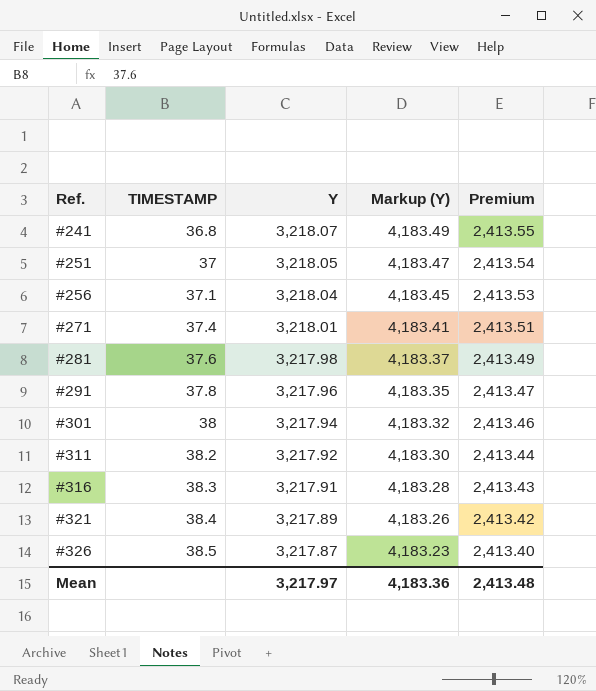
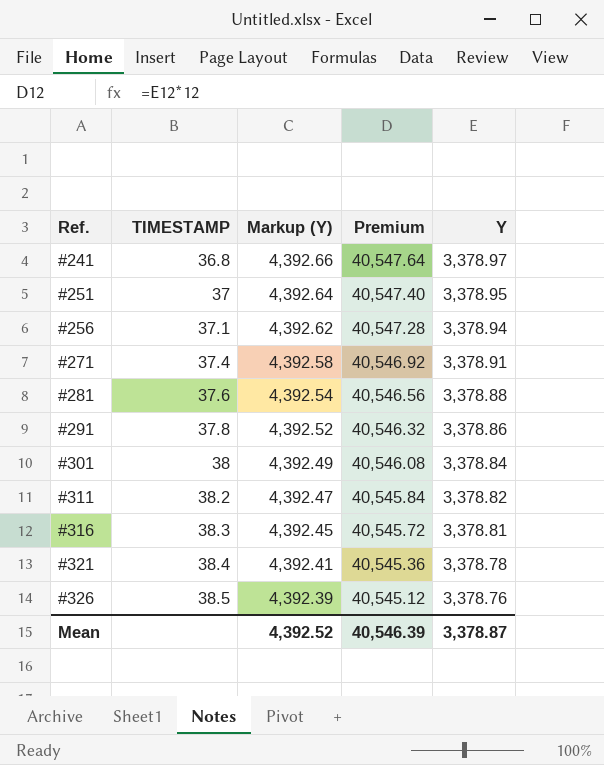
column Premium | formula: [Y] * 0.75 -> [Y] * 12
column Y | position: 3 -> 5
#241 | Markup (Y): 4,183.49 -> 4,392.66
#241 | Y: 3,218.07 -> 3,378.97
#251 | Markup (Y): 4,183.47 -> 4,392.64
#251 | Y: 3,218.05 -> 3,378.95
#256 | Markup (Y): 4,183.45 -> 4,392.62
#256 | Y: 3,218.04 -> 3,378.94
#271 | Markup (Y): 4,183.41 -> 4,392.58
#271 | Y: 3,218.01 -> 3,378.91
#281 | Markup (Y): 4,183.37 -> 4,392.54
#281 | Y: 3,217.98 -> 3,378.88
#291 | Markup (Y): 4,183.35 -> 4,392.52
#291 | Y: 3,217.96 -> 3,378.86
#301 | Markup (Y): 4,183.32 -> 4,392.49
#301 | Y: 3,217.94 -> 3,378.84
#311 | Markup (Y): 4,183.30 -> 4,392.47
#311 | Y: 3,217.92 -> 3,378.82
#316 | Markup (Y): 4,183.28 -> 4,392.45
#316 | Y: 3,217.91 -> 3,378.81
#321 | Markup (Y): 4,183.26 -> 4,392.41
#321 | Y: 3,217.89 -> 3,378.78
#326 | Markup (Y): 4,183.23 -> 4,392.39
#326 | Y: 3,217.87 -> 3,378.76
Mean | Markup (Y): 4,183.36 -> 4,392.52
Mean | Premium: 2,413.48 -> 40,546.39
Mean | Y: 3,217.97 -> 3,378.87

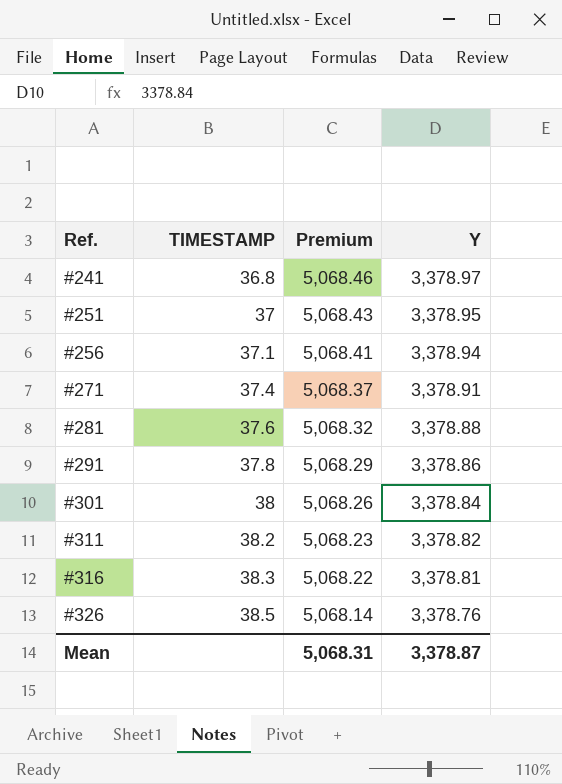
column Markup (Y) | formula: [Y] * 1.3 -> none
column Premium | formula: [Y] * 12 -> [Y] * 1.5
row #321: 38.4 | 4,392.41 | 40,545.36 | 3,378.78 -> none
Mean | Premium: 40,546.39 -> 5,068.31

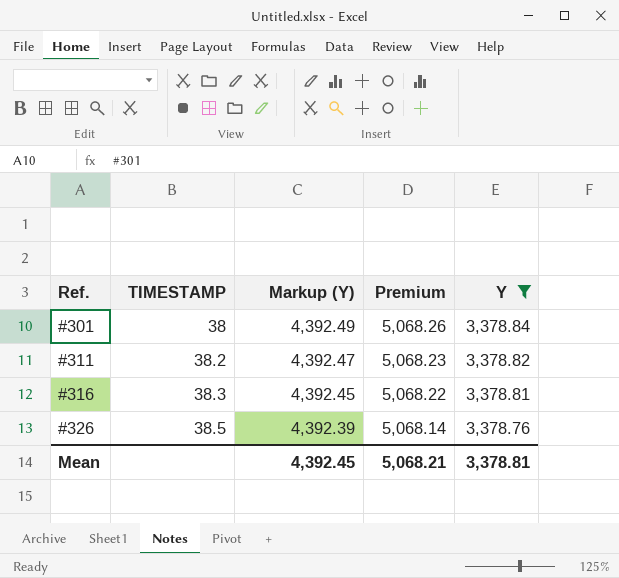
filter: none -> Y <= 3,378.84
column Markup (Y) | formula: none -> [Y] * 1.3
Mean | Premium: 5,068.31 -> 5,068.21
Mean | Y: 3,378.87 -> 3,378.81

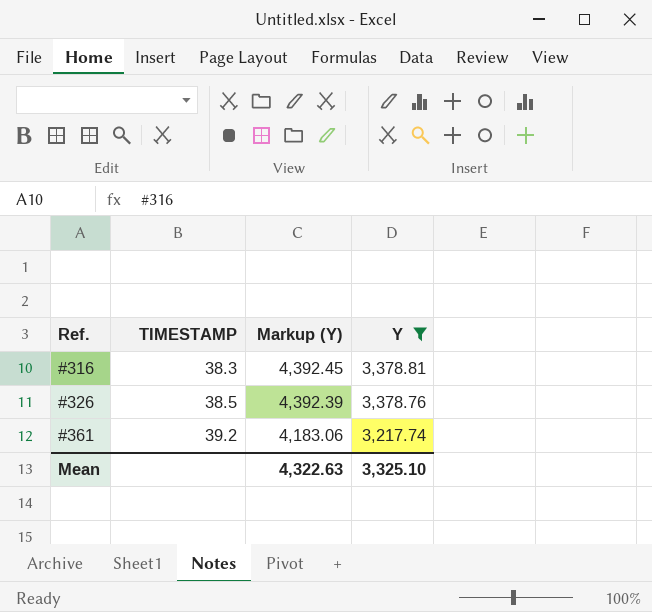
column Premium | formula: [Y] * 1.5 -> none
row #301: 38 | 4,392.49 | 5,068.26 | 3,378.84 -> none
row #311: 38.2 | 4,392.47 | 5,068.23 | 3,378.82 -> none
row #361: none -> 39.2 | 4,183.06 | 3,217.74
Mean | Markup (Y): 4,392.45 -> 4,322.63
Mean | Y: 3,378.81 -> 3,325.10

